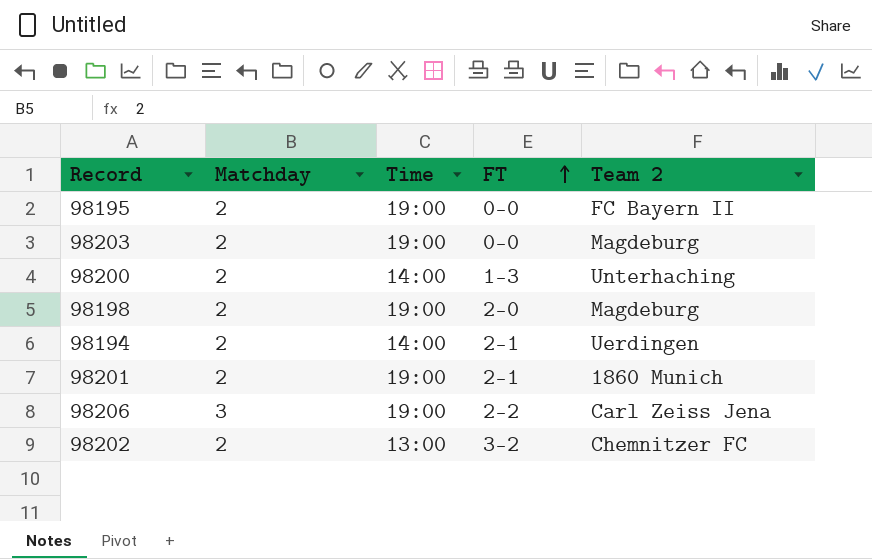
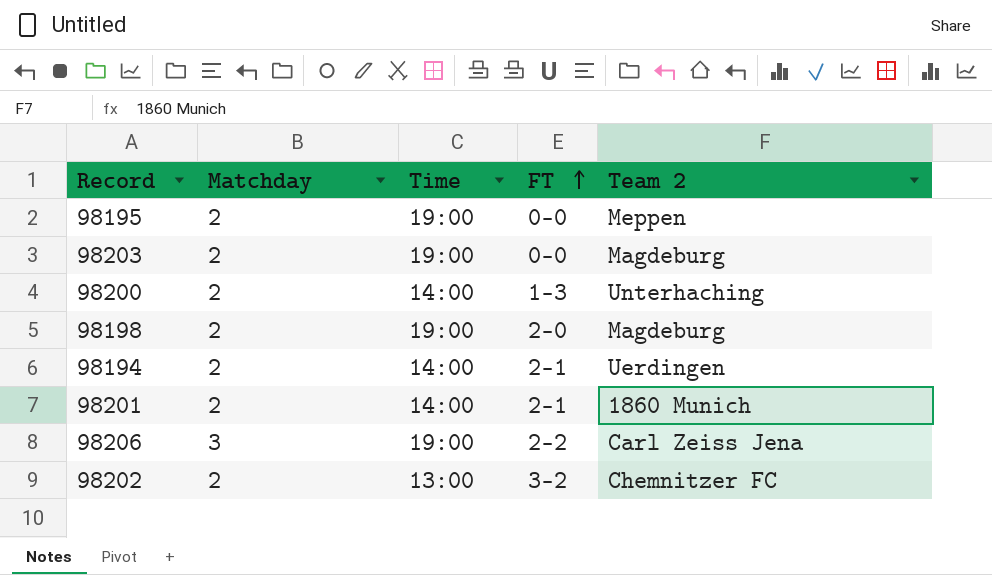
98195 | Team 2: FC Bayern II -> Meppen
98201 | Time: 19:00 -> 14:00

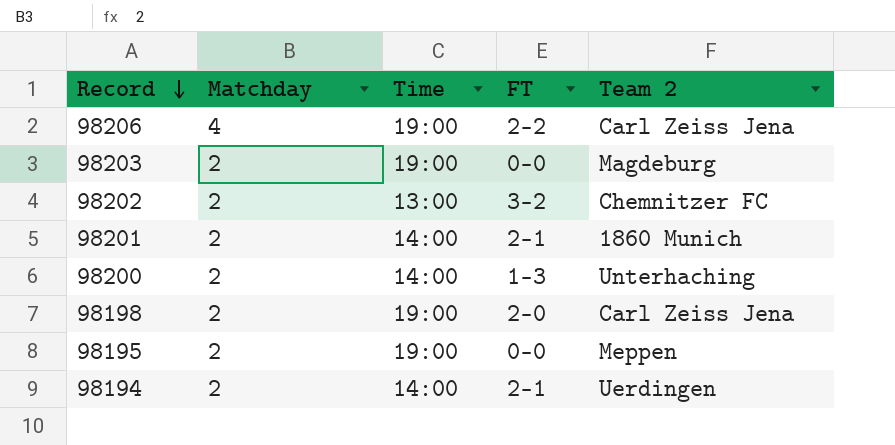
row order: FT ascending -> Record descending
98206 | Matchday: 3 -> 4
98198 | Team 2: Magdeburg -> Carl Zeiss Jena

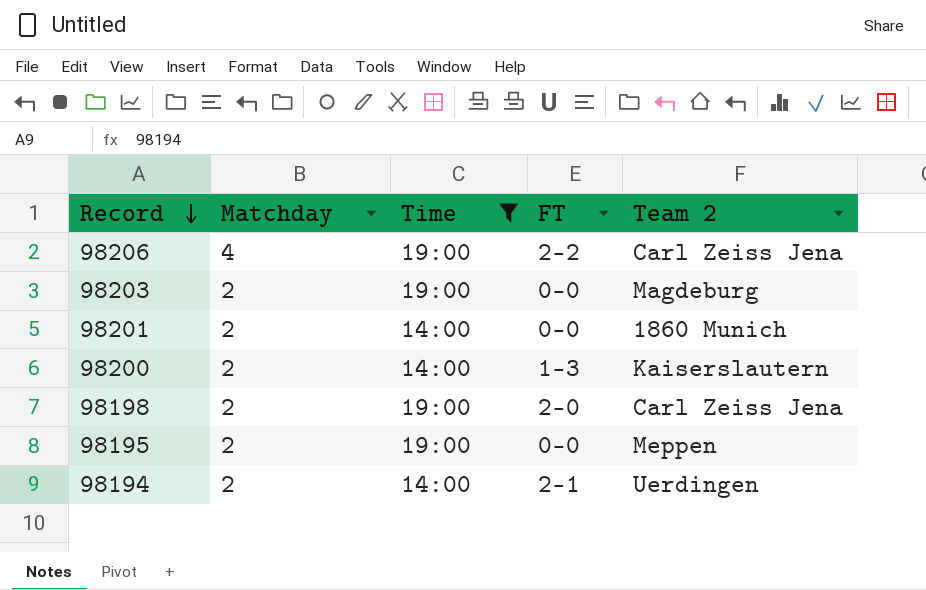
filter: none -> Time != 13:00
98201 | FT: 2-1 -> 0-0
98200 | Team 2: Unterhaching -> Kaiserslautern

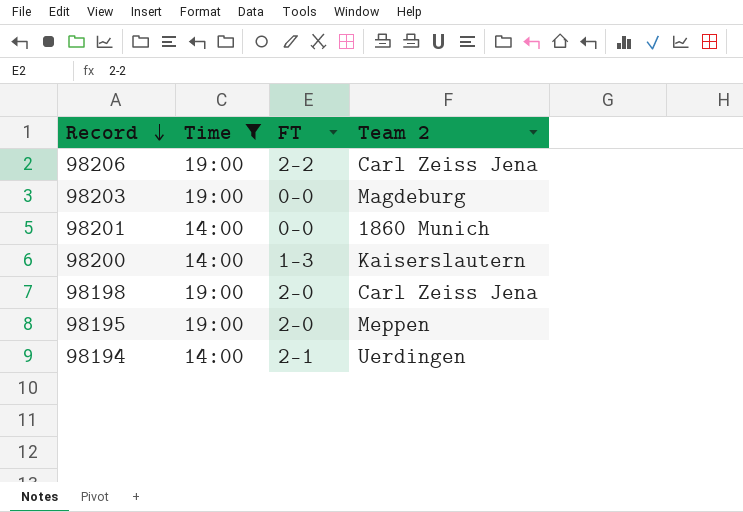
column Matchday | position: 2 -> none
98195 | FT: 0-0 -> 2-0

